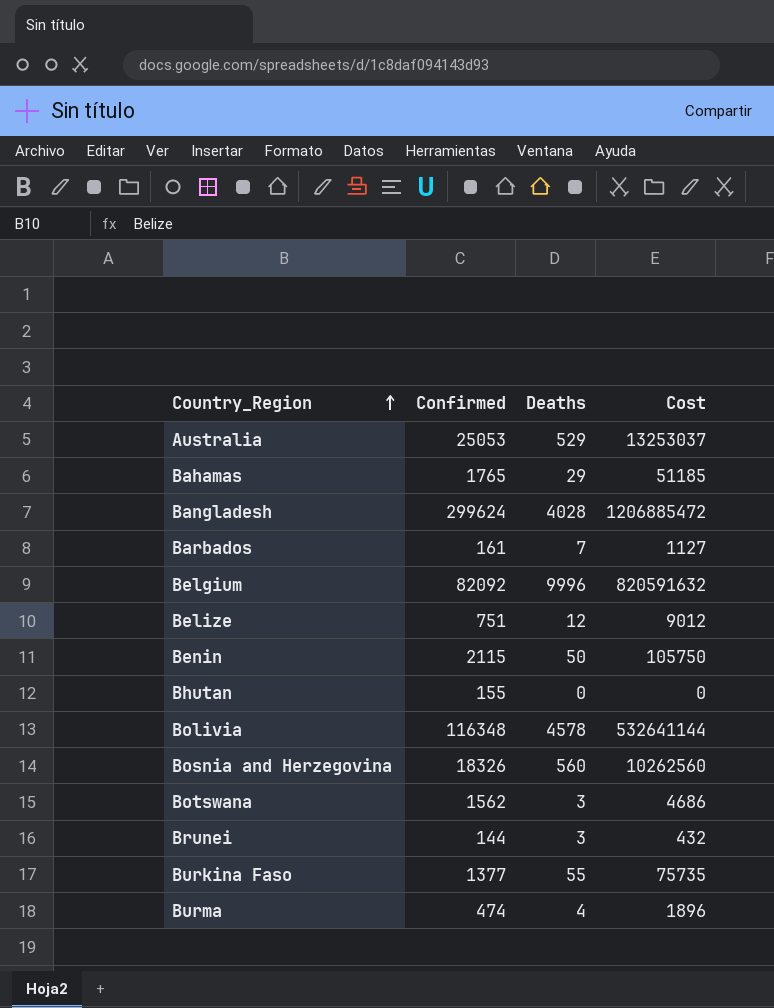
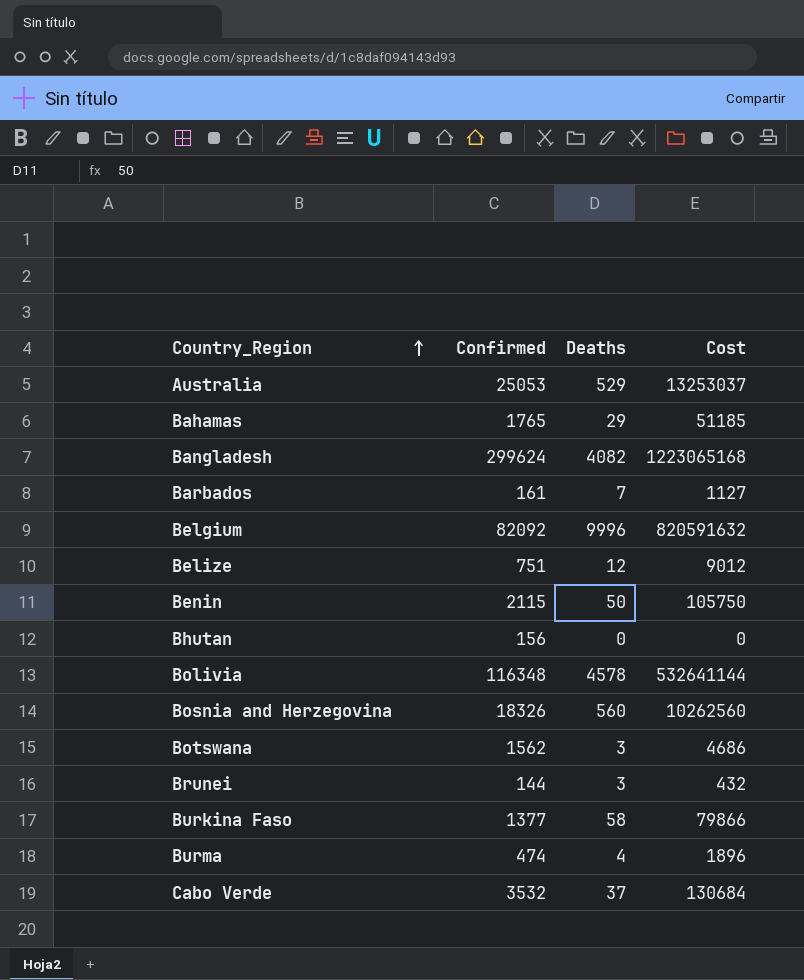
Bangladesh | Deaths: 4028 -> 4082
Bangladesh | Cost: 1206885472 -> 1223065168
Bhutan | Confirmed: 155 -> 156
Burkina Faso | Deaths: 55 -> 58
Burkina Faso | Cost: 75735 -> 79866
row Cabo Verde: none -> 3532 | 37 | 130684

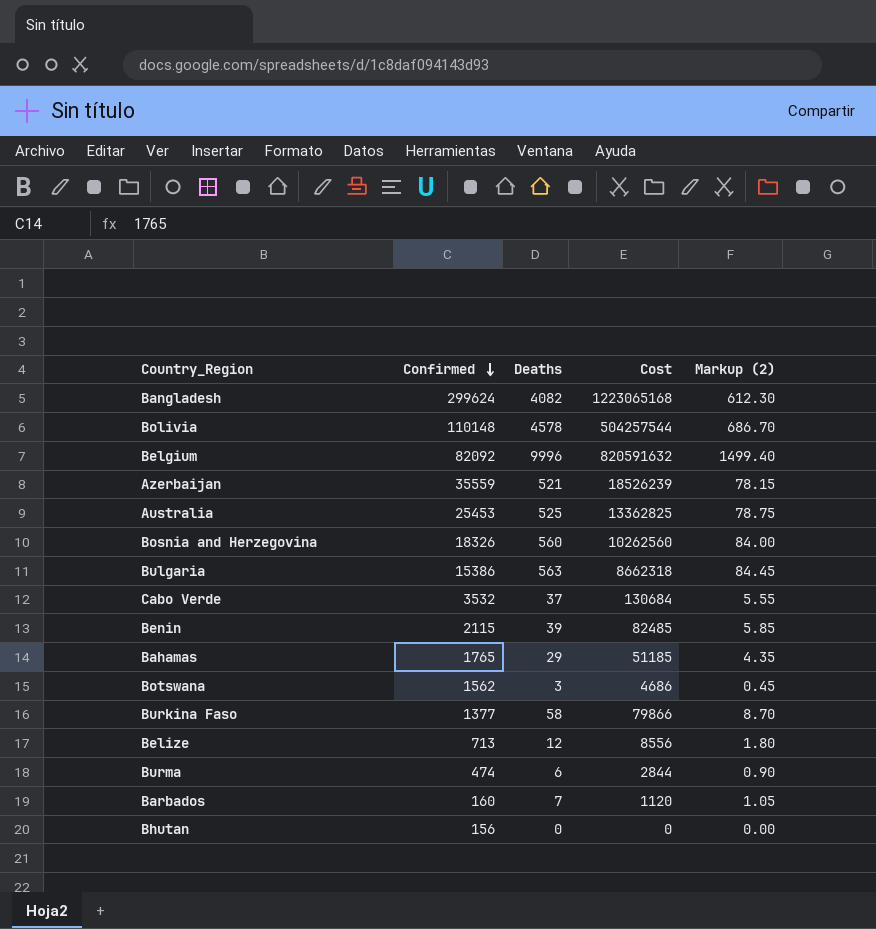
row order: Country_Region ascending -> Confirmed descending
column Markup (2) | formula: none -> [Deaths] * 0.15
row Brunei: 144 | 3 | 432 -> none
Bolivia | Confirmed: 116348 -> 110148
Bolivia | Cost: 532641144 -> 504257544
row Azerbaijan: none -> 35559 | 521 | 18526239 | 78.15
Australia | Confirmed: 25053 -> 25453
Australia | Deaths: 529 -> 525
Australia | Cost: 13253037 -> 13362825
row Bulgaria: none -> 15386 | 563 | 8662318 | 84.45
Benin | Deaths: 50 -> 39
Benin | Cost: 105750 -> 82485
Belize | Confirmed: 751 -> 713
Belize | Cost: 9012 -> 8556
Burma | Deaths: 4 -> 6
Burma | Cost: 1896 -> 2844
Barbados | Confirmed: 161 -> 160
Barbados | Cost: 1127 -> 1120

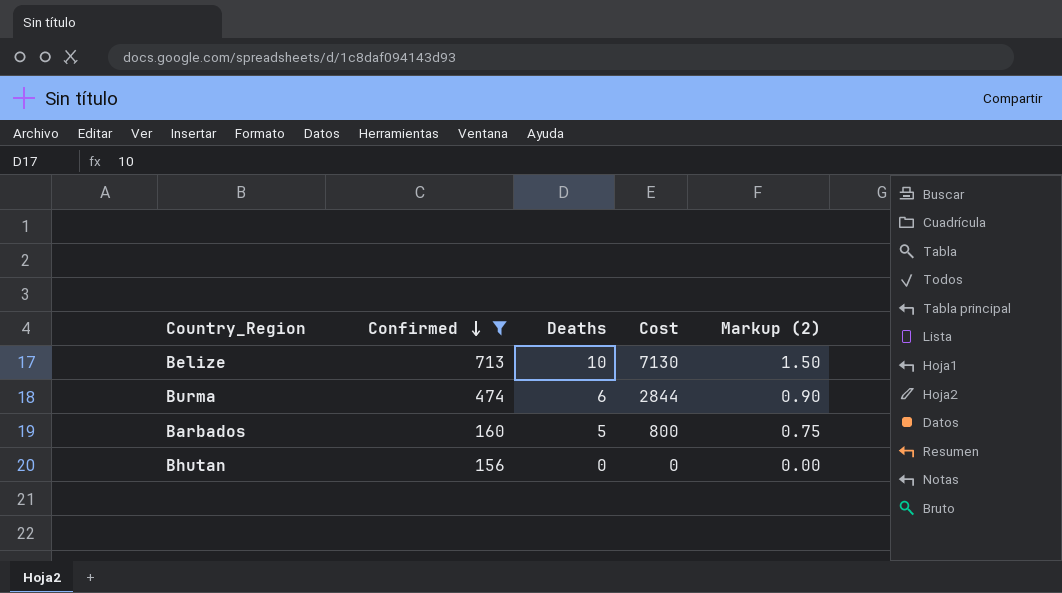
filter: none -> Confirmed <= 713
Belize | Deaths: 12 -> 10
Belize | Cost: 8556 -> 7130
Belize | Markup (2): 1.80 -> 1.50
Barbados | Deaths: 7 -> 5
Barbados | Cost: 1120 -> 800
Barbados | Markup (2): 1.05 -> 0.75

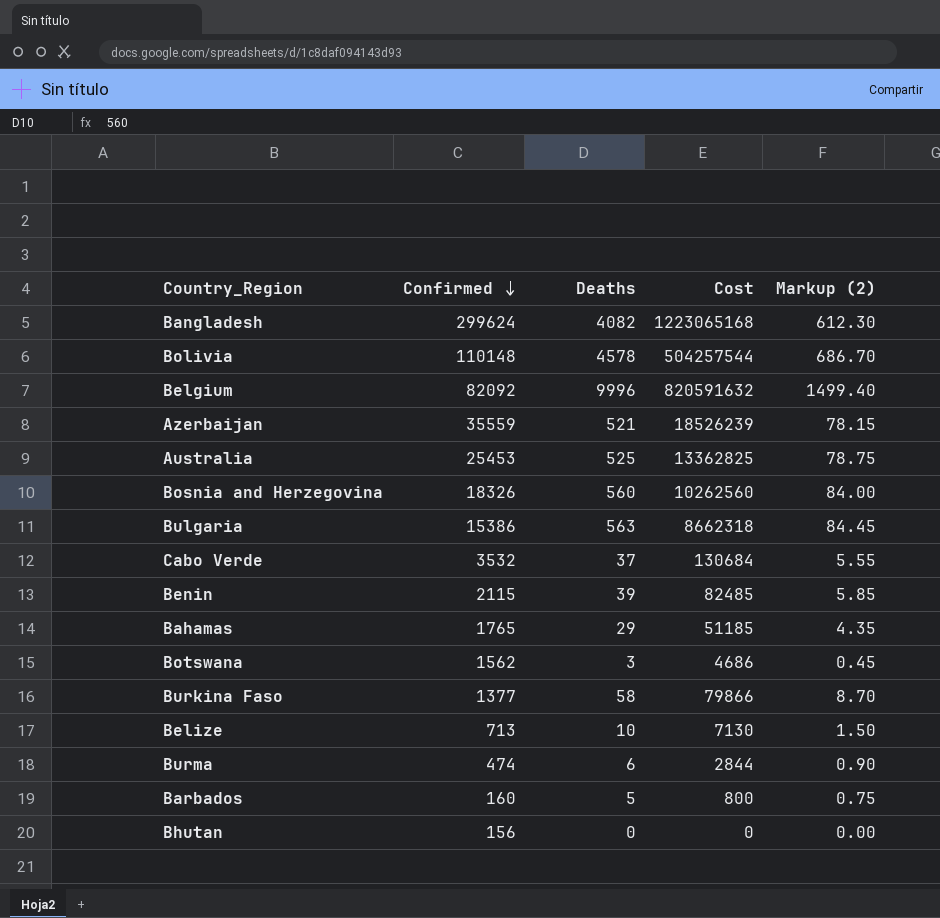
filter: Confirmed <= 713 -> none

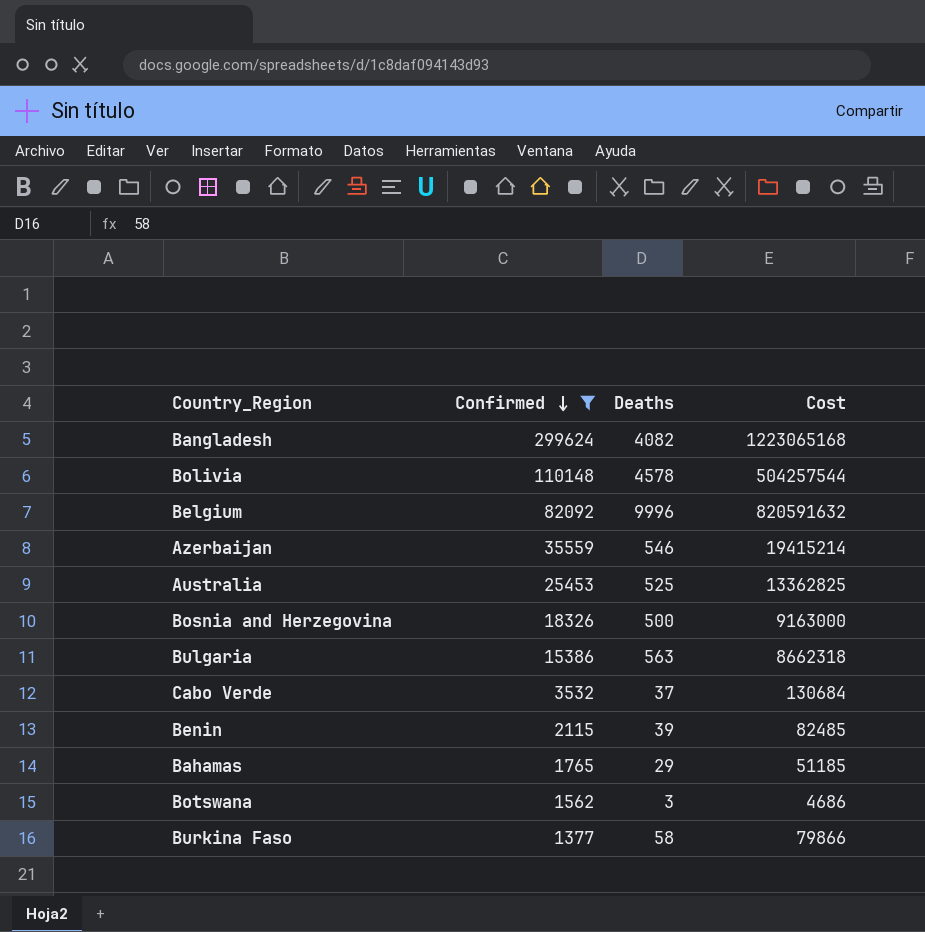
filter: none -> Confirmed >= 1377
column Markup (2) | formula: [Deaths] * 0.15 -> none
Azerbaijan | Deaths: 521 -> 546
Azerbaijan | Cost: 18526239 -> 19415214
Bosnia and Herzegovina | Deaths: 560 -> 500
Bosnia and Herzegovina | Cost: 10262560 -> 9163000

